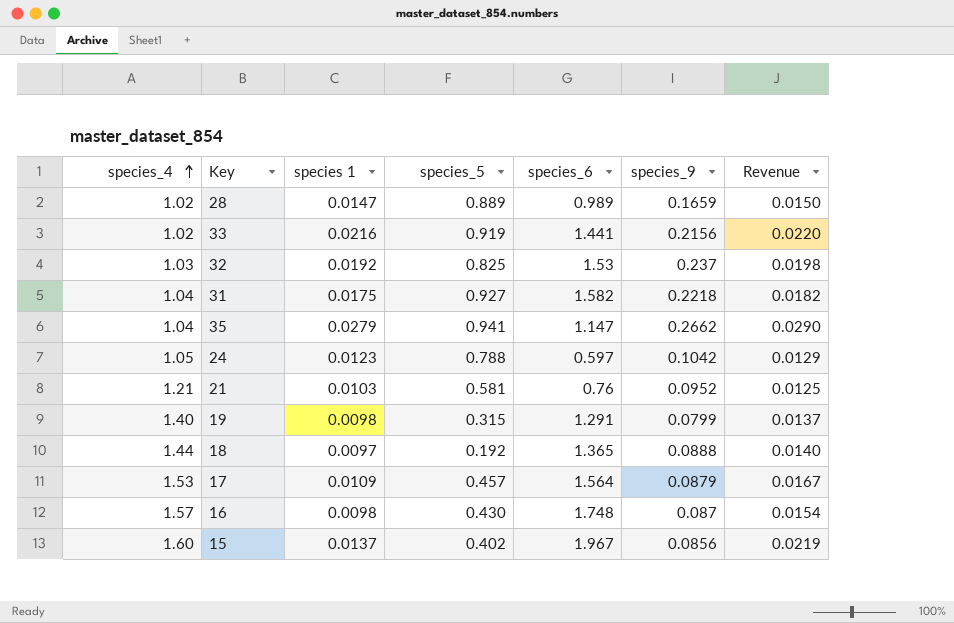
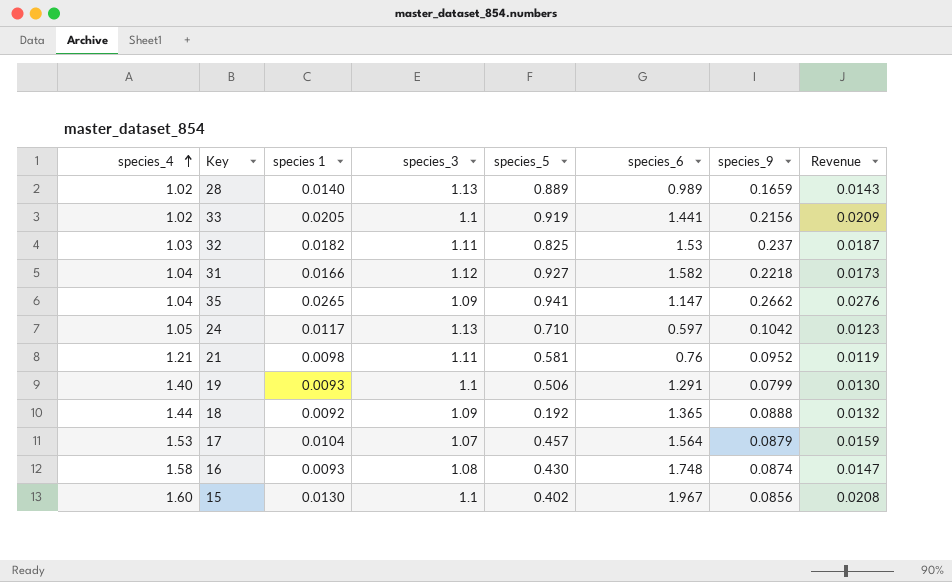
column species_3 | position: none -> 4
28 | species 1: 0.0147 -> 0.0140
28 | Revenue: 0.0150 -> 0.0143
33 | species 1: 0.0216 -> 0.0205
33 | Revenue: 0.0220 -> 0.0209
32 | species 1: 0.0192 -> 0.0182
32 | Revenue: 0.0198 -> 0.0187
31 | species 1: 0.0175 -> 0.0166
31 | Revenue: 0.0182 -> 0.0173
35 | species 1: 0.0279 -> 0.0265
35 | Revenue: 0.0290 -> 0.0276
24 | species 1: 0.0123 -> 0.0117
24 | species_5: 0.788 -> 0.710
24 | Revenue: 0.0129 -> 0.0123
21 | species 1: 0.0103 -> 0.0098
21 | Revenue: 0.0125 -> 0.0119
19 | species 1: 0.0098 -> 0.0093
19 | species_5: 0.315 -> 0.506
19 | Revenue: 0.0137 -> 0.0130
18 | species 1: 0.0097 -> 0.0092
18 | Revenue: 0.0140 -> 0.0132
17 | species 1: 0.0109 -> 0.0104
17 | Revenue: 0.0167 -> 0.0159
16 | species_4: 1.57 -> 1.58
16 | species 1: 0.0098 -> 0.0093
16 | species_9: 0.087 -> 0.0874
16 | Revenue: 0.0154 -> 0.0147
15 | species 1: 0.0137 -> 0.0130
15 | Revenue: 0.0219 -> 0.0208

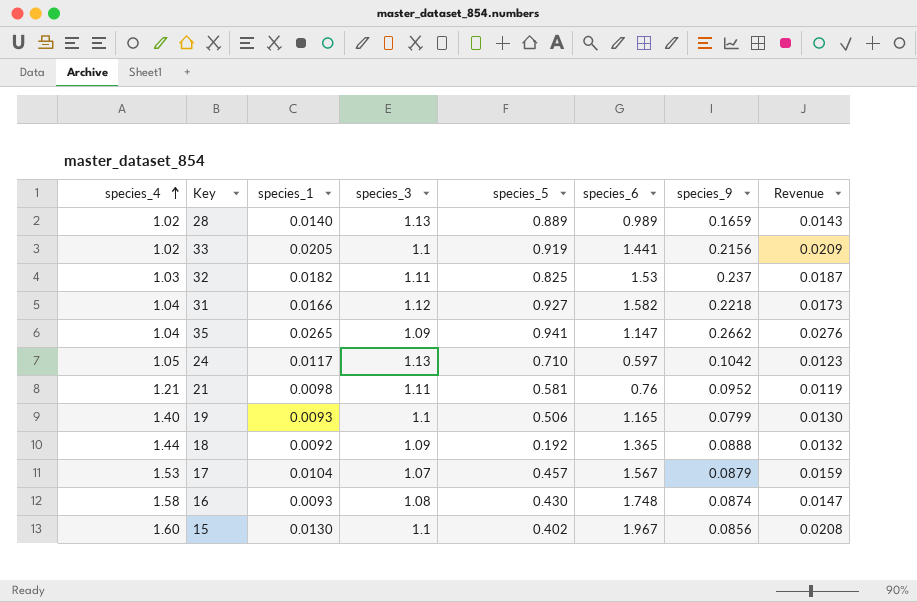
column name: species 1 -> species_1
19 | species_6: 1.291 -> 1.165
17 | species_6: 1.564 -> 1.567

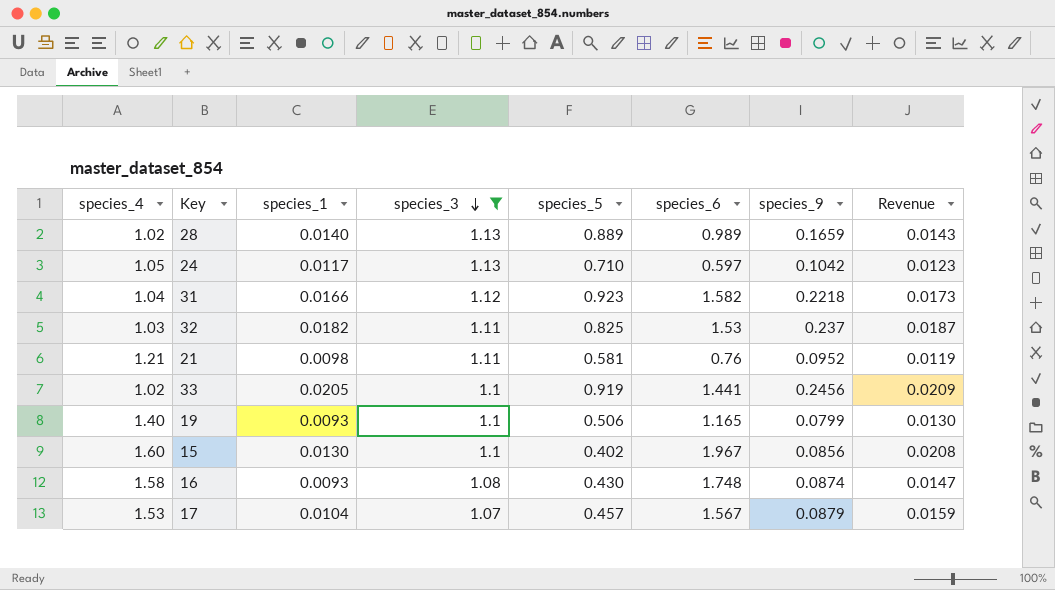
filter: none -> species_3 != 1.09
row order: species_4 ascending -> species_3 descending
31 | species_5: 0.927 -> 0.923
33 | species_9: 0.2156 -> 0.2456

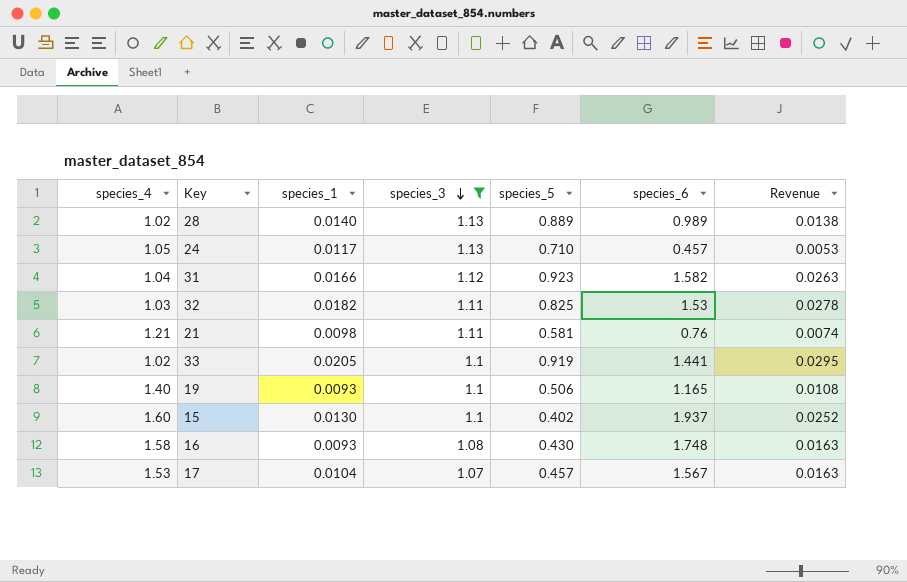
column species_9 | position: 7 -> none
column Revenue | formula: [species_4] * [species_1] -> [species_1] * [species_6]
24 | species_6: 0.597 -> 0.457
15 | species_6: 1.967 -> 1.937

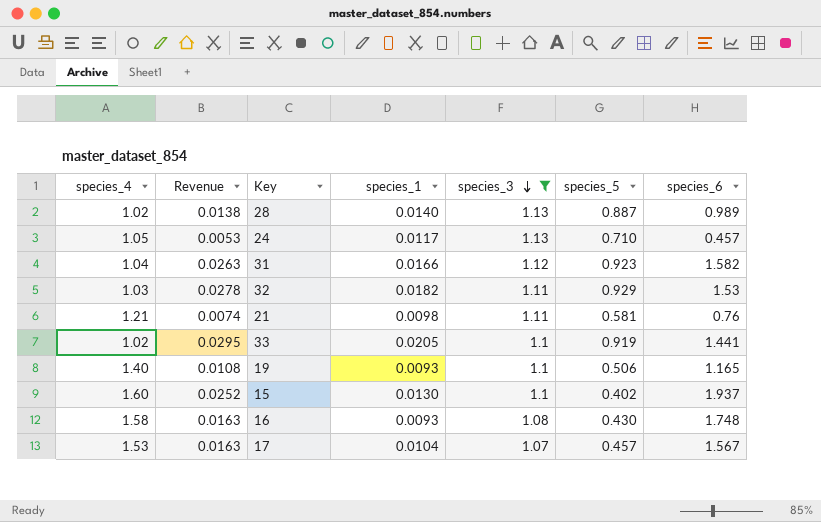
column Revenue | position: 7 -> 2
28 | species_5: 0.889 -> 0.887
32 | species_5: 0.825 -> 0.929

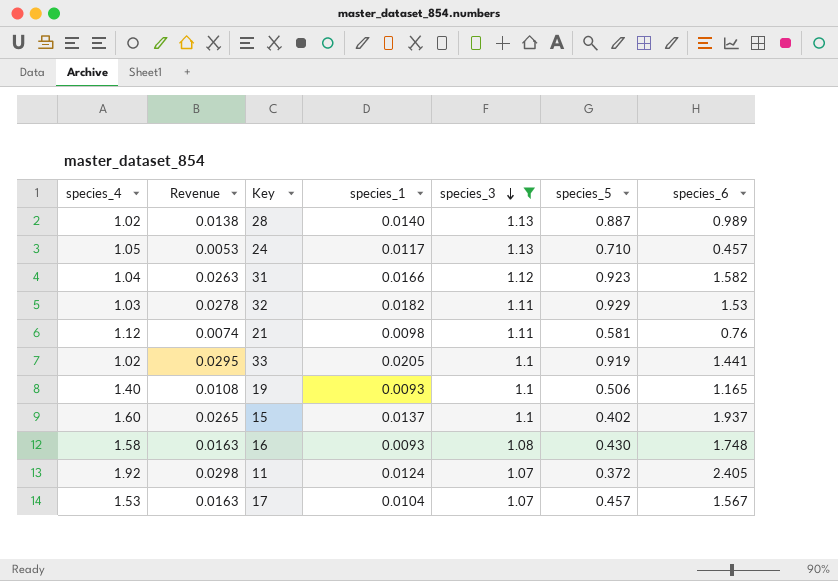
21 | species_4: 1.21 -> 1.12
15 | Revenue: 0.0252 -> 0.0265
15 | species_1: 0.0130 -> 0.0137
row 11: none -> 1.92 | 0.0298 | 0.0124 | 1.07 | 0.372 | 2.405

